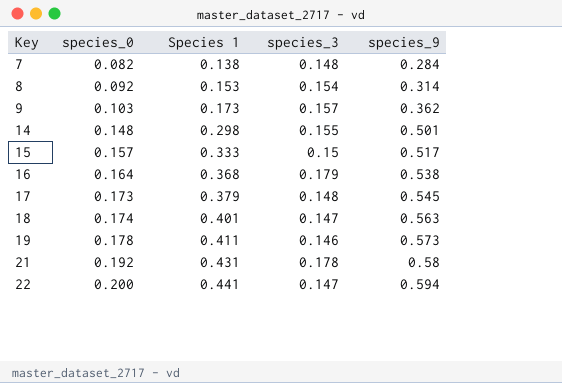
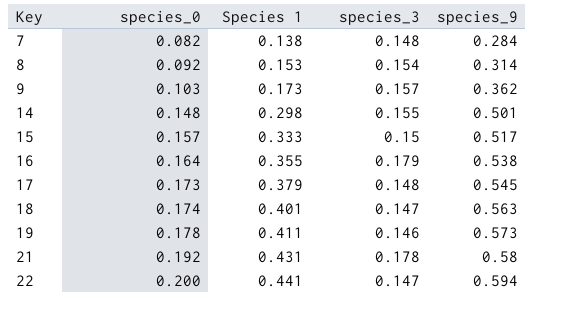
16 | Species 1: 0.368 -> 0.355

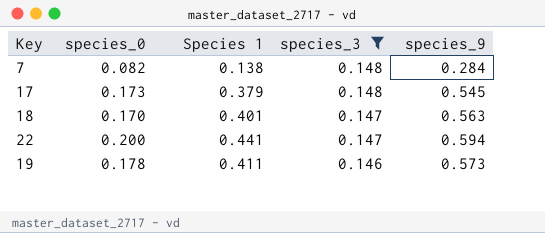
filter: none -> species_3 <= 0.148
row order: Key ascending -> species_3 descending
18 | species_0: 0.174 -> 0.170

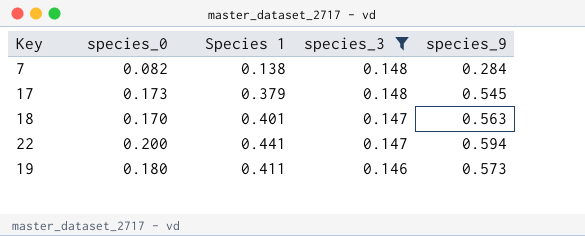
19 | species_0: 0.178 -> 0.180

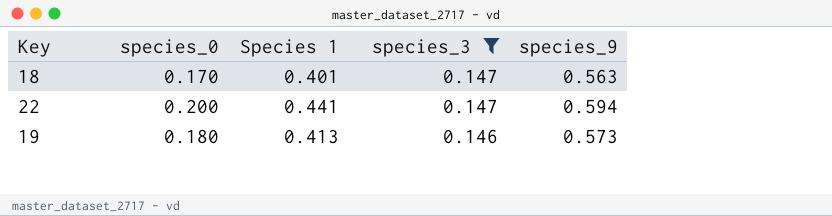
row 7: 0.082 | 0.138 | 0.148 | 0.284 -> none
row 17: 0.173 | 0.379 | 0.148 | 0.545 -> none
19 | Species 1: 0.411 -> 0.413

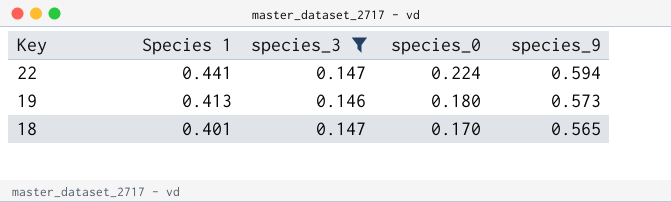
row order: species_3 descending -> Key descending
column species_0 | position: 2 -> 4
22 | species_0: 0.200 -> 0.224
18 | species_9: 0.563 -> 0.565

